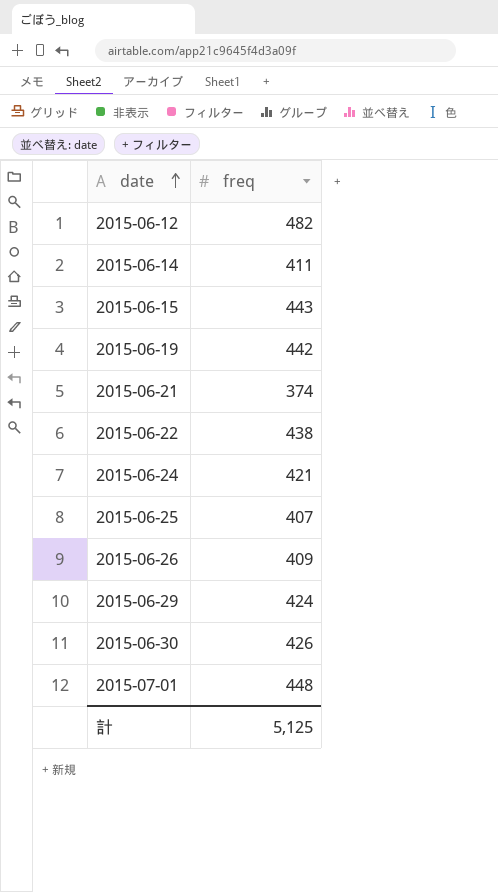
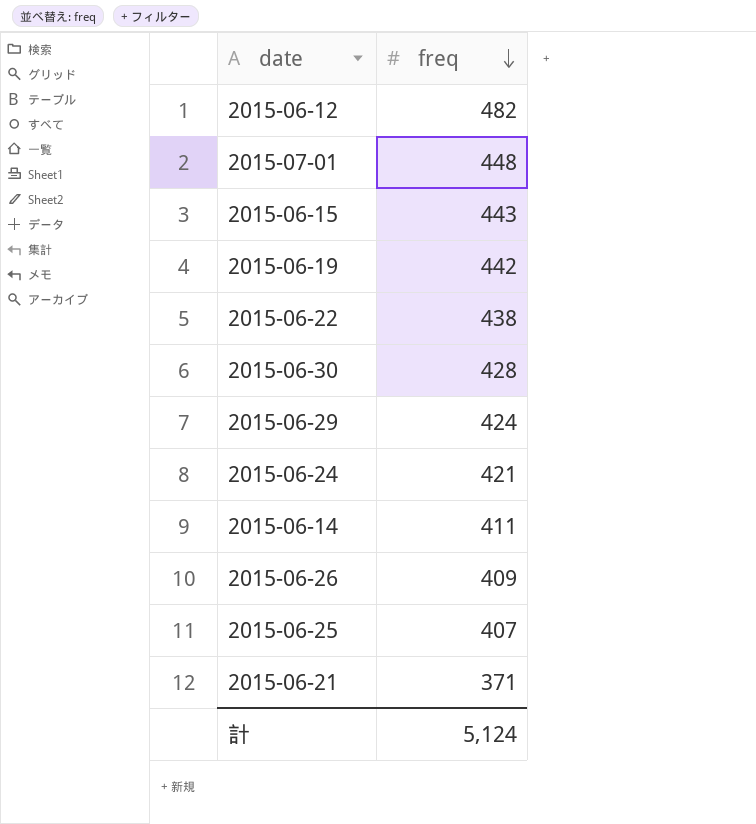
row order: date ascending -> freq descending
2015-06-30 | freq: 426 -> 428
2015-06-21 | freq: 374 -> 371
計 | freq: 5,125 -> 5,124

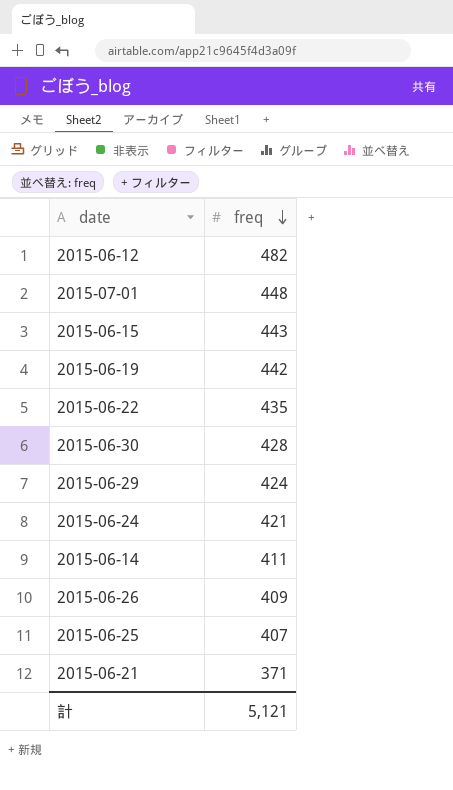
2015-06-22 | freq: 438 -> 435
計 | freq: 5,124 -> 5,121

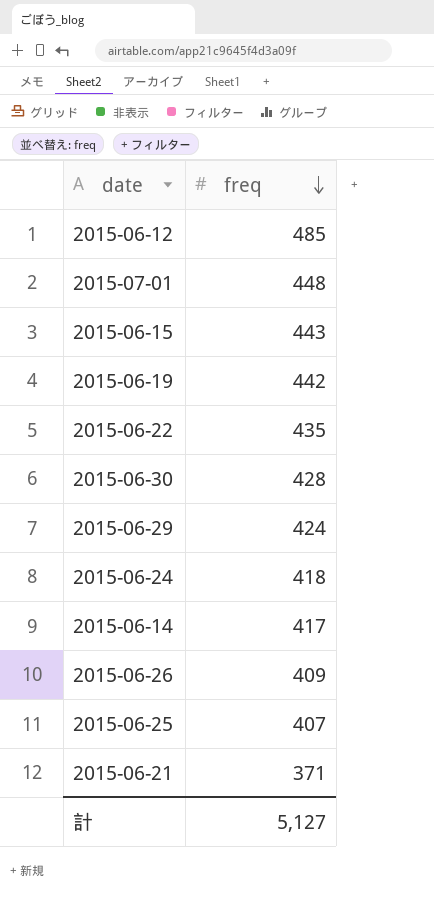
2015-06-12 | freq: 482 -> 485
2015-06-24 | freq: 421 -> 418
2015-06-14 | freq: 411 -> 417
計 | freq: 5,121 -> 5,127

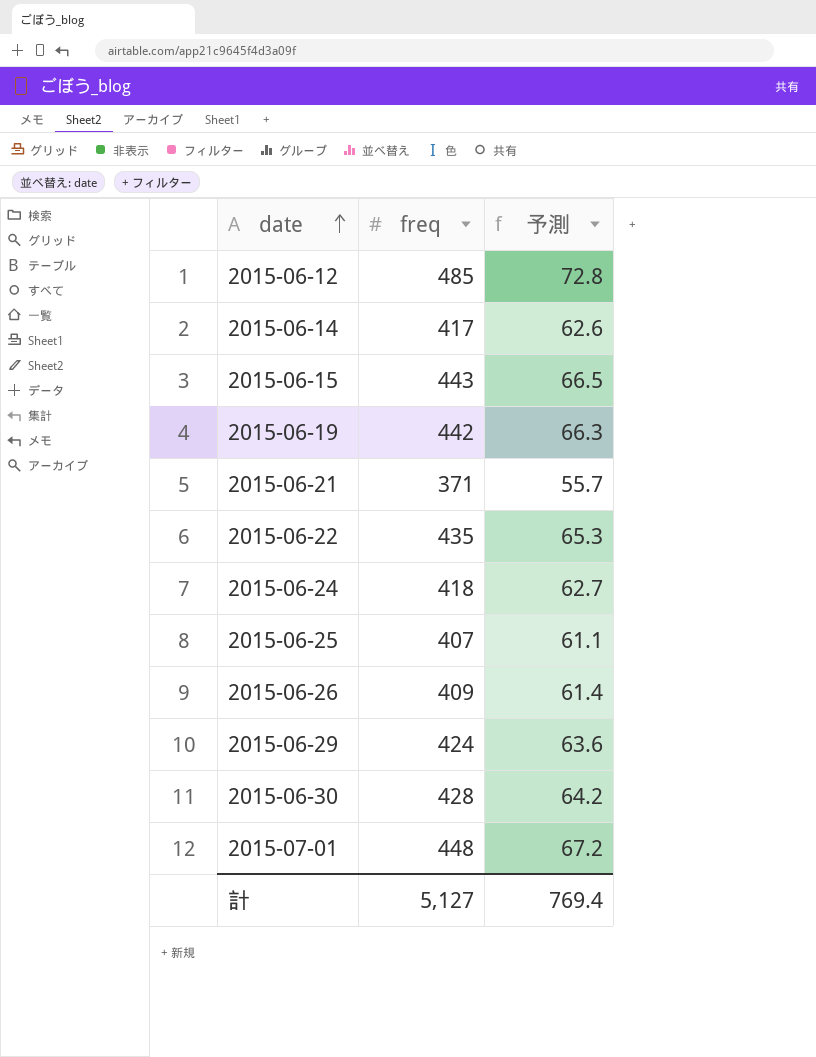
row order: freq descending -> date ascending
column 予測 | formula: none -> [freq] * 0.15

